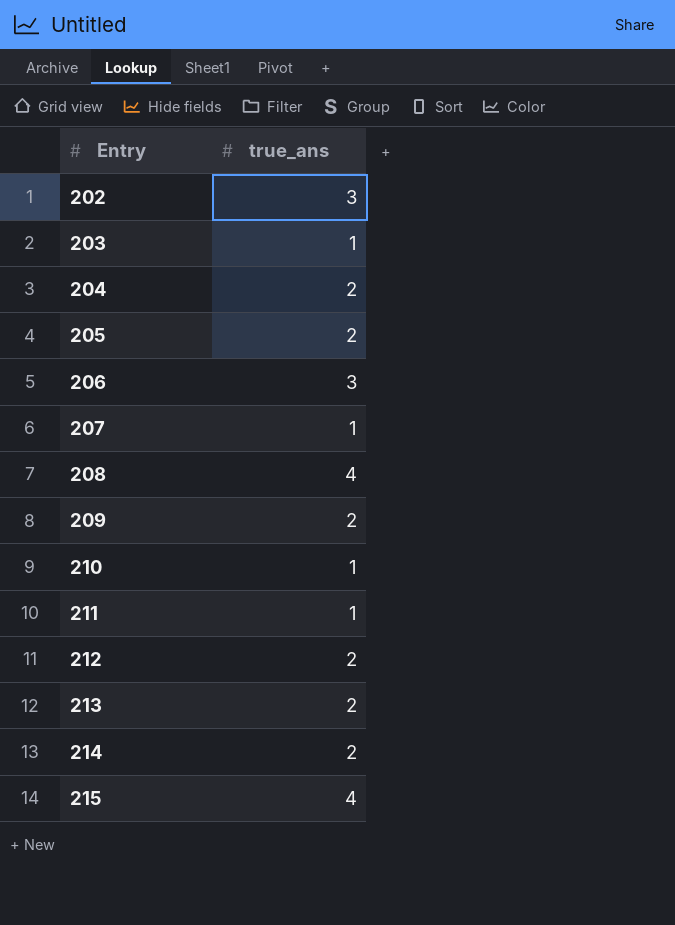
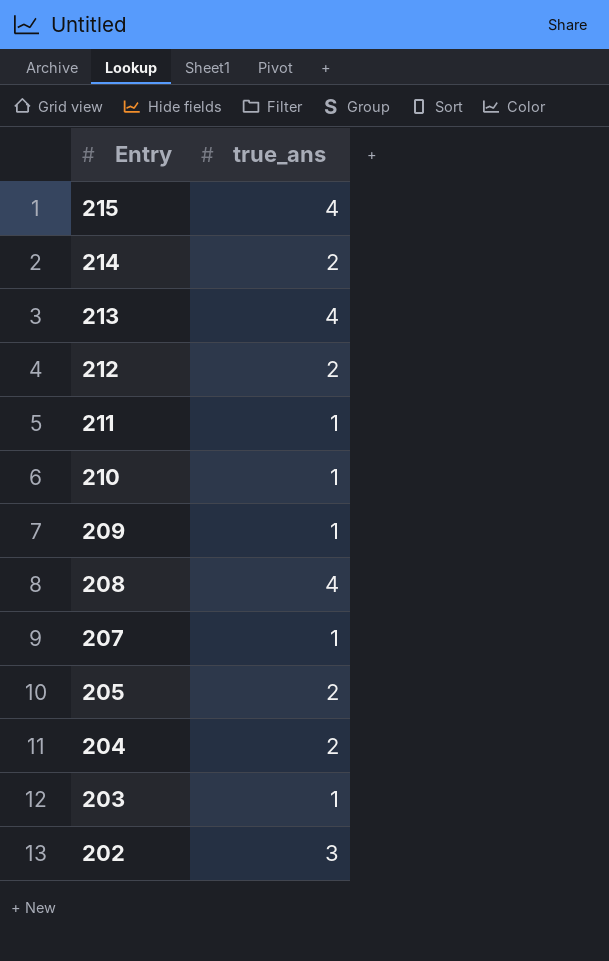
row order: Entry ascending -> Entry descending
row 206: 3 -> none
213 | true_ans: 2 -> 4
209 | true_ans: 2 -> 1

